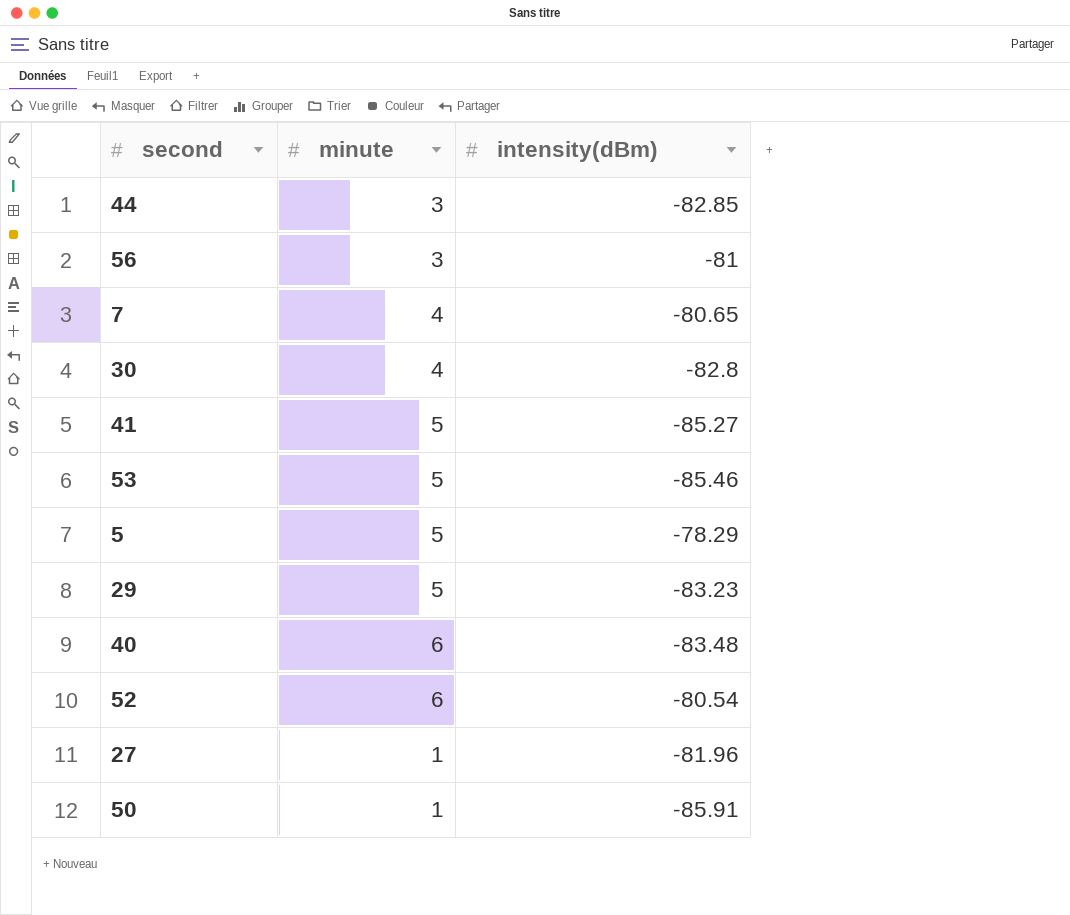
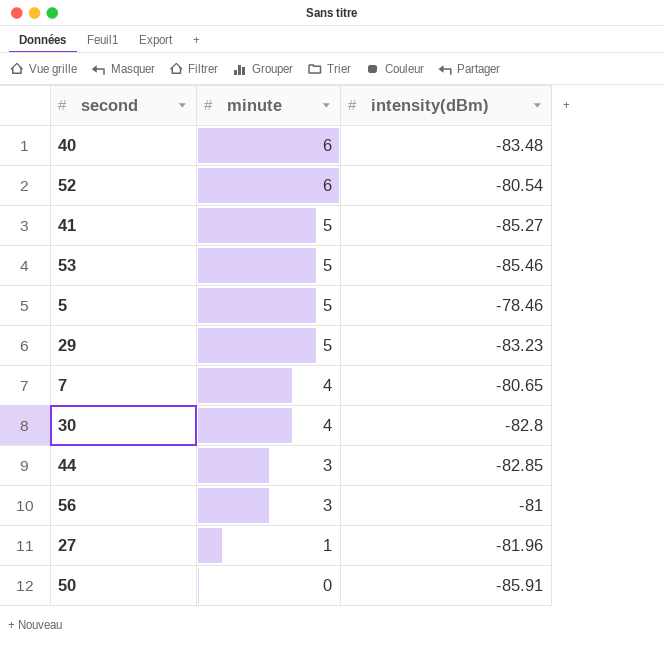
row order: none -> minute descending
5 | intensity(dBm): -78.29 -> -78.46
50 | minute: 1 -> 0

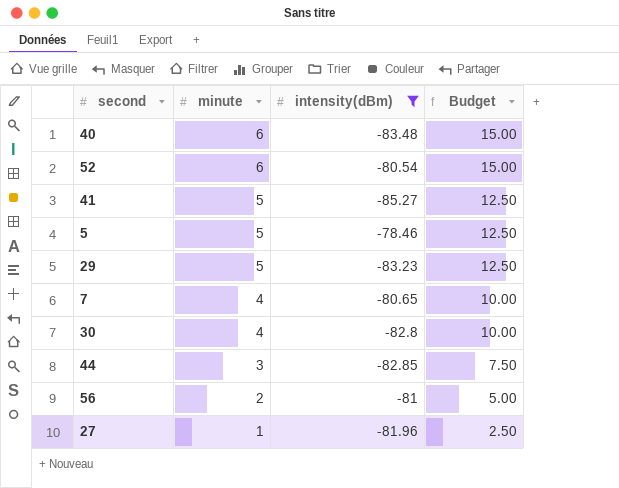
filter: none -> intensity(dBm) >= -85.27
column Budget | formula: none -> [minute] * 2.5
56 | minute: 3 -> 2

